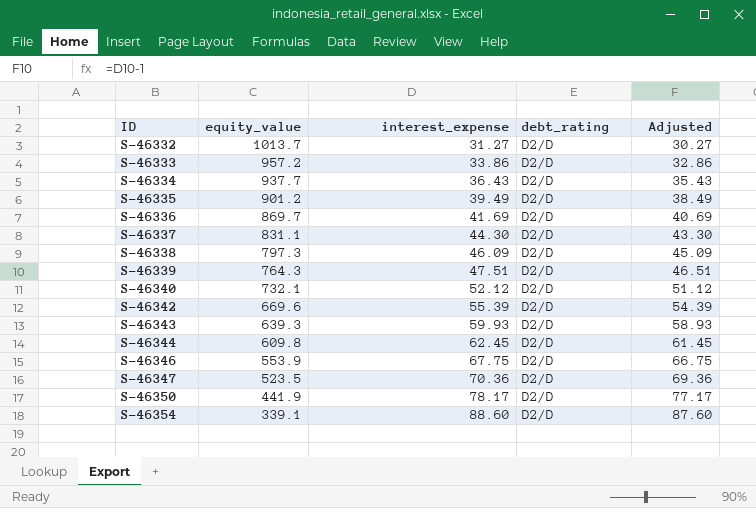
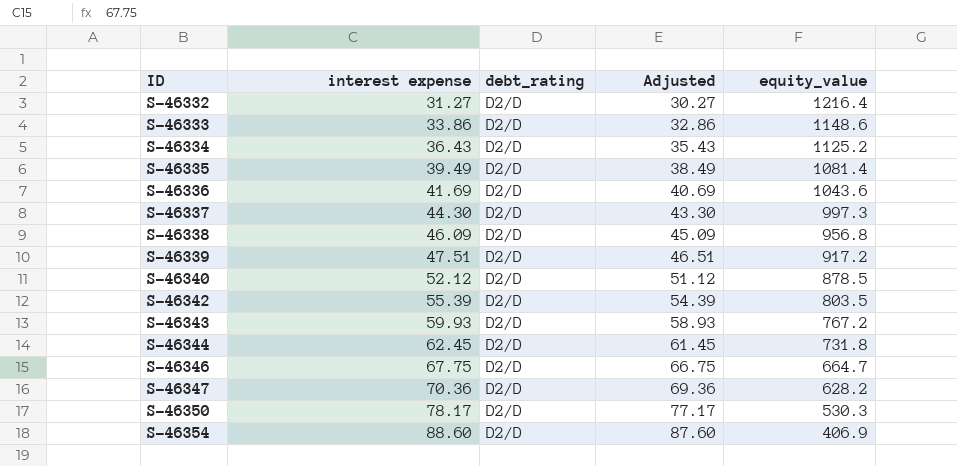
column name: interest_expense -> interest expense
column equity_value | position: 2 -> 5
S-46332 | equity_value: 1013.7 -> 1216.4
S-46333 | equity_value: 957.2 -> 1148.6
S-46334 | equity_value: 937.7 -> 1125.2
S-46335 | equity_value: 901.2 -> 1081.4
S-46336 | equity_value: 869.7 -> 1043.6
S-46337 | equity_value: 831.1 -> 997.3
S-46338 | equity_value: 797.3 -> 956.8
S-46339 | equity_value: 764.3 -> 917.2
S-46340 | equity_value: 732.1 -> 878.5
S-46342 | equity_value: 669.6 -> 803.5
S-46343 | equity_value: 639.3 -> 767.2
S-46344 | equity_value: 609.8 -> 731.8
S-46346 | equity_value: 553.9 -> 664.7
S-46347 | equity_value: 523.5 -> 628.2
S-46350 | equity_value: 441.9 -> 530.3
S-46354 | equity_value: 339.1 -> 406.9

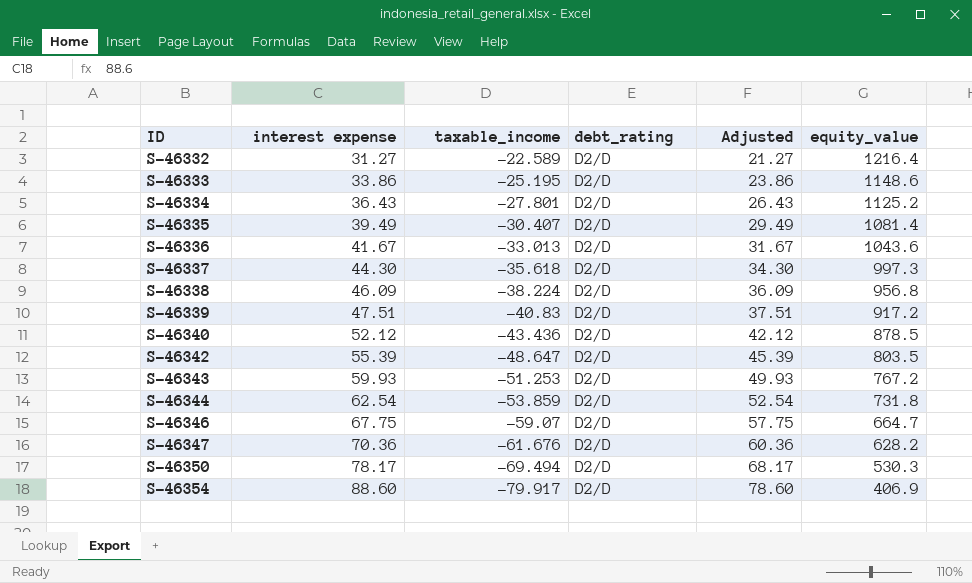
column taxable_income | position: none -> 3
column Adjusted | formula: [interest expense] - 1 -> [interest expense] - 10
S-46336 | interest expense: 41.69 -> 41.67
S-46344 | interest expense: 62.45 -> 62.54

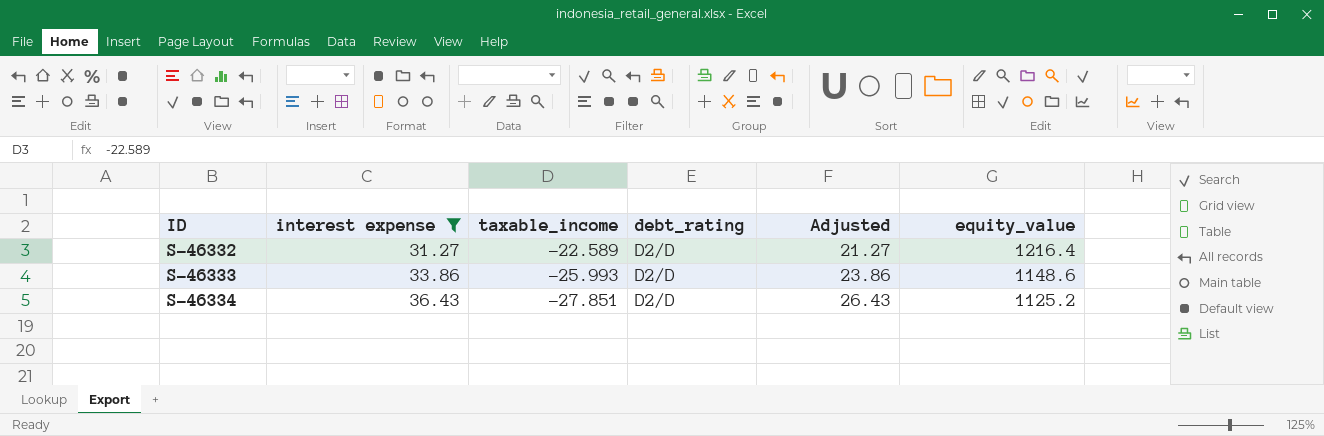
filter: none -> interest expense <= 36.43
S-46333 | taxable_income: -25.195 -> -25.993
S-46334 | taxable_income: -27.801 -> -27.851

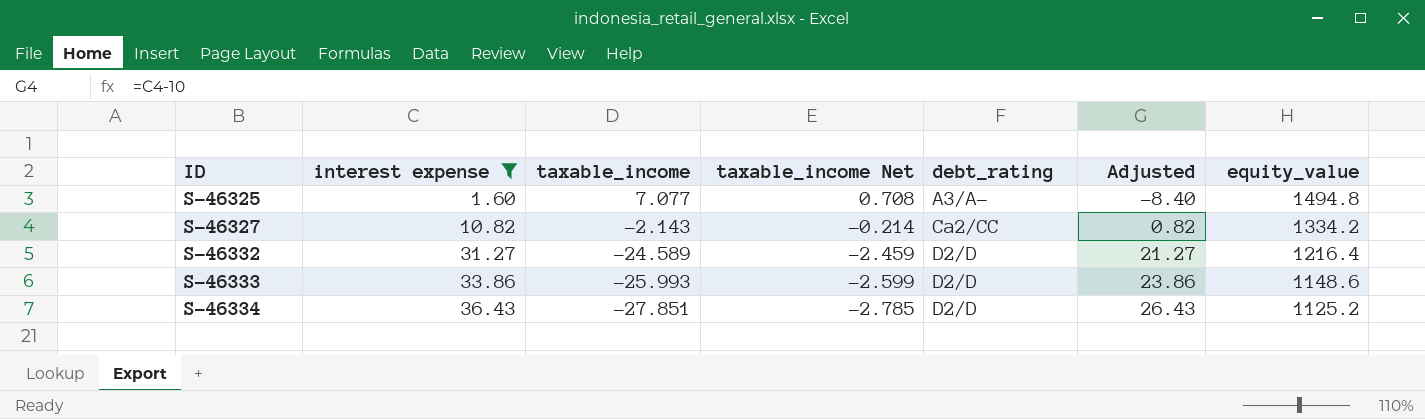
column taxable_income Net | formula: none -> [taxable_income] * 0.1
row S-46325: none -> 1.60 | 7.077 | 0.708 | A3/A- | -8.40 | 1494.8
row S-46327: none -> 10.82 | -2.143 | -0.214 | Ca2/CC | 0.82 | 1334.2
S-46332 | taxable_income: -22.589 -> -24.589

